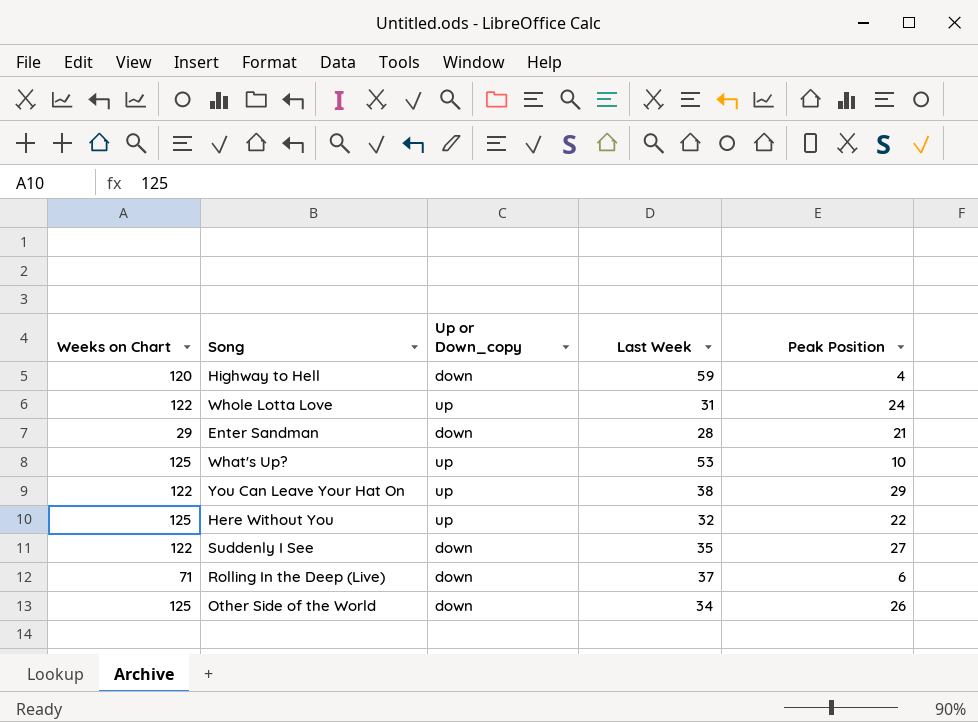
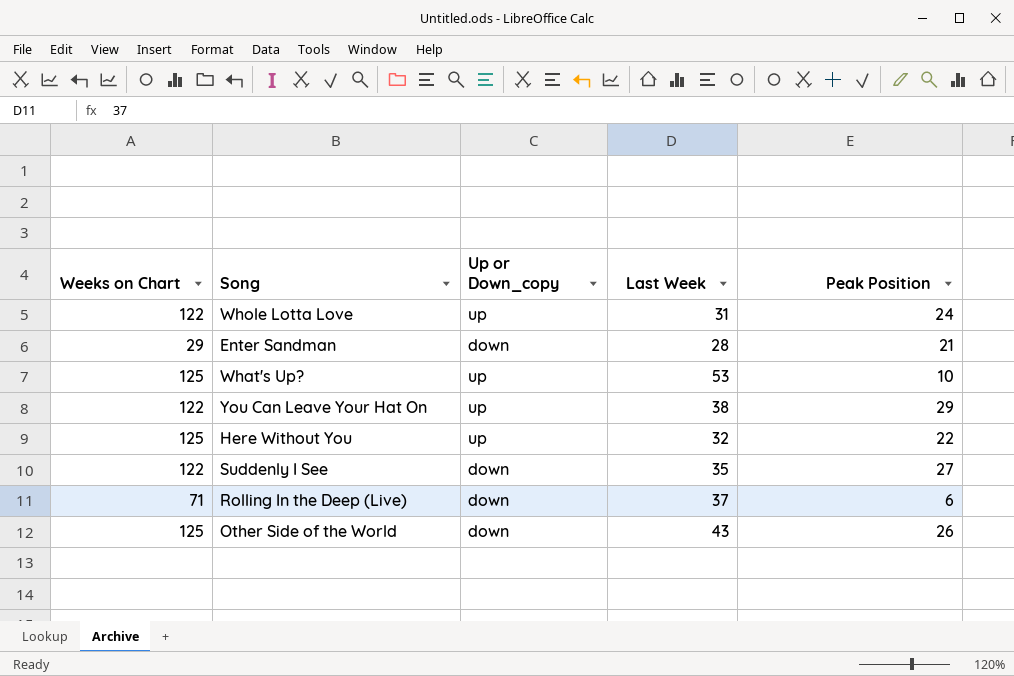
row Highway to Hell: 120 | down | 59 | 4 -> none
Other Side of the World | Last Week: 34 -> 43

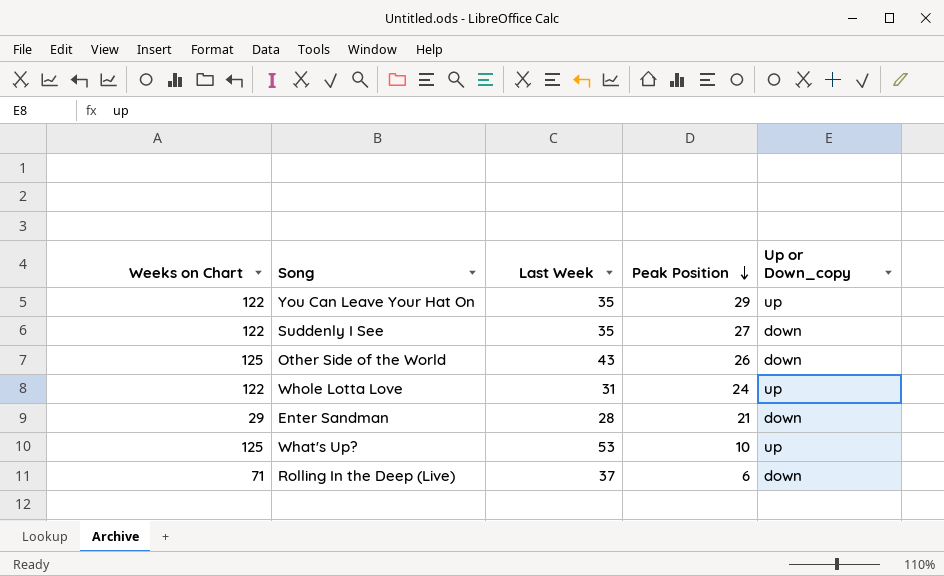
row order: none -> Peak Position descending
column Up or Down_copy | position: 3 -> 5
row Here Without You: 125 | up | 32 | 22 -> none
You Can Leave Your Hat On | Last Week: 38 -> 35

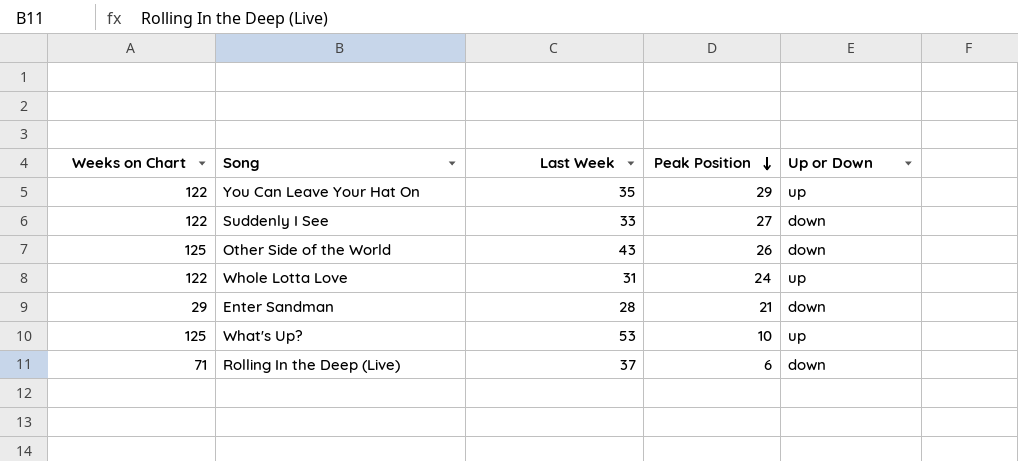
column name: Up or Down_copy -> Up or Down
Suddenly I See | Last Week: 35 -> 33

